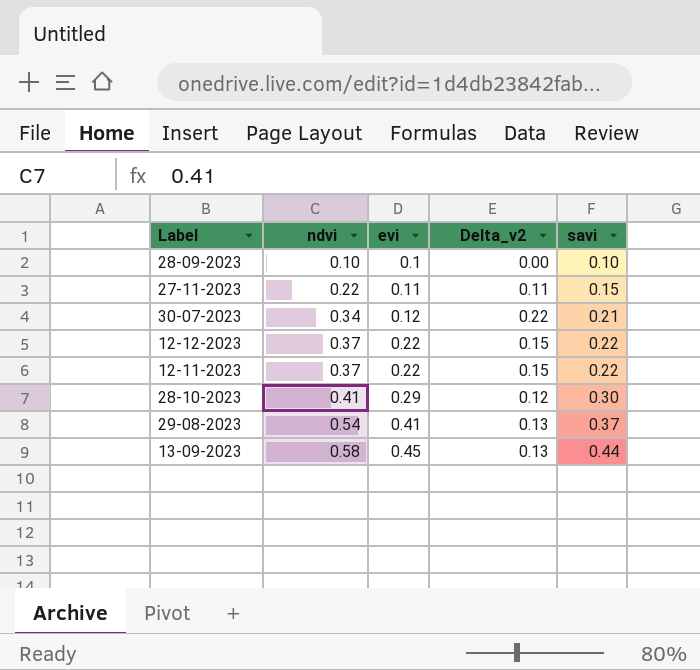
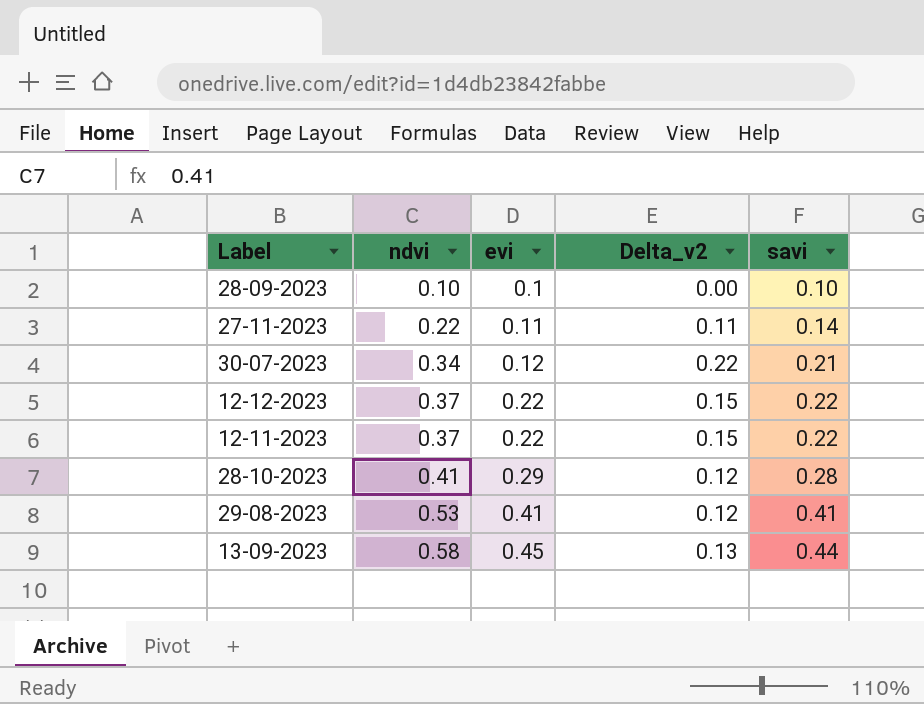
27-11-2023 | savi: 0.15 -> 0.14
28-10-2023 | savi: 0.30 -> 0.28
29-08-2023 | ndvi: 0.54 -> 0.53
29-08-2023 | Delta_v2: 0.13 -> 0.12
29-08-2023 | savi: 0.37 -> 0.41

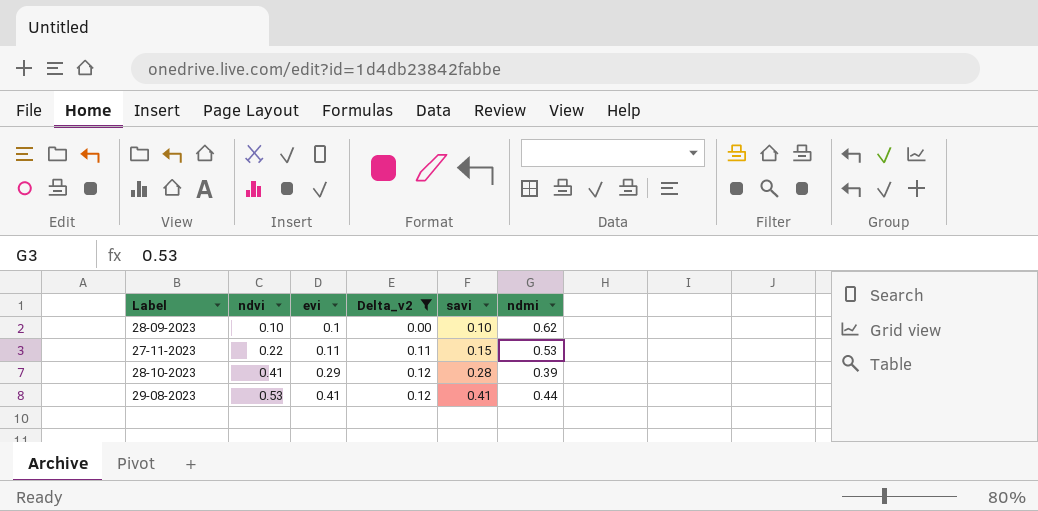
filter: none -> Delta_v2 <= 0.12
column ndmi | position: none -> 6
27-11-2023 | savi: 0.14 -> 0.15

